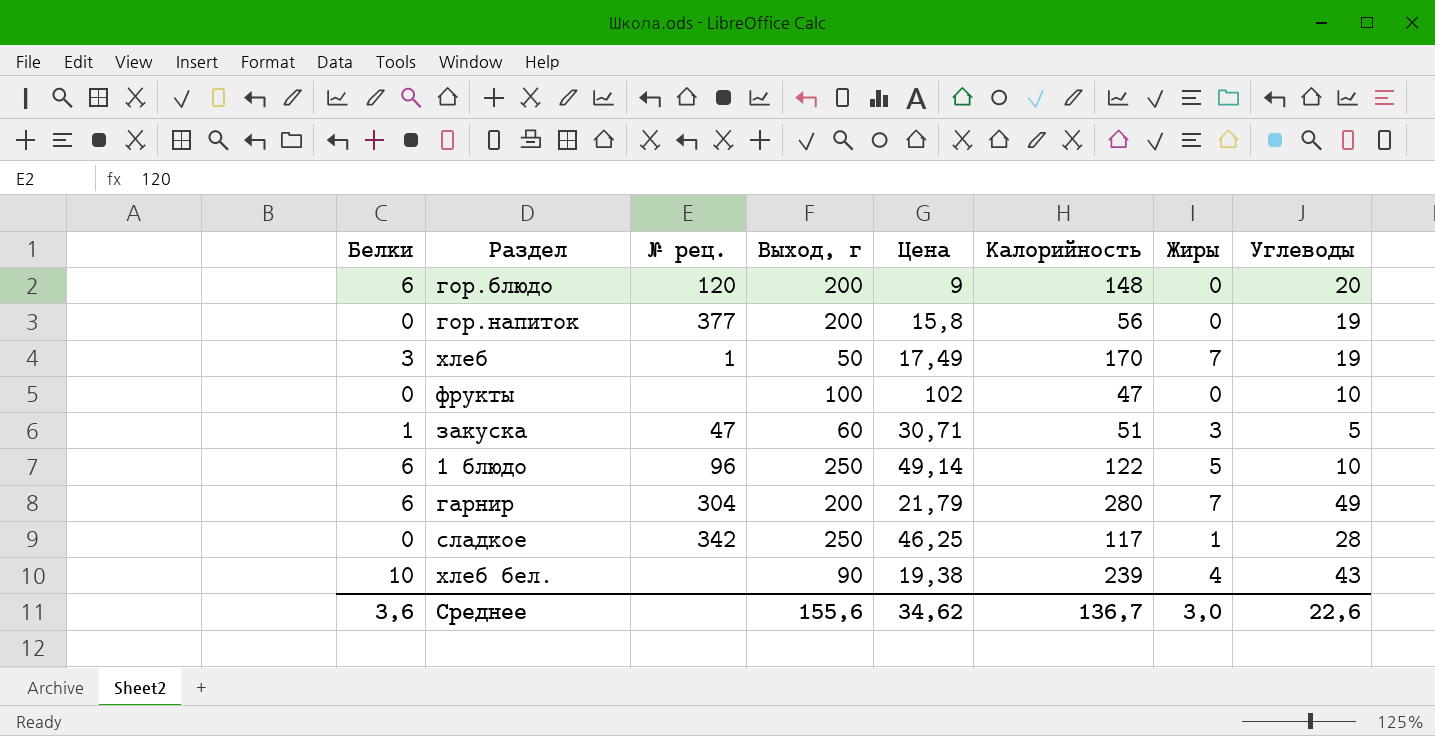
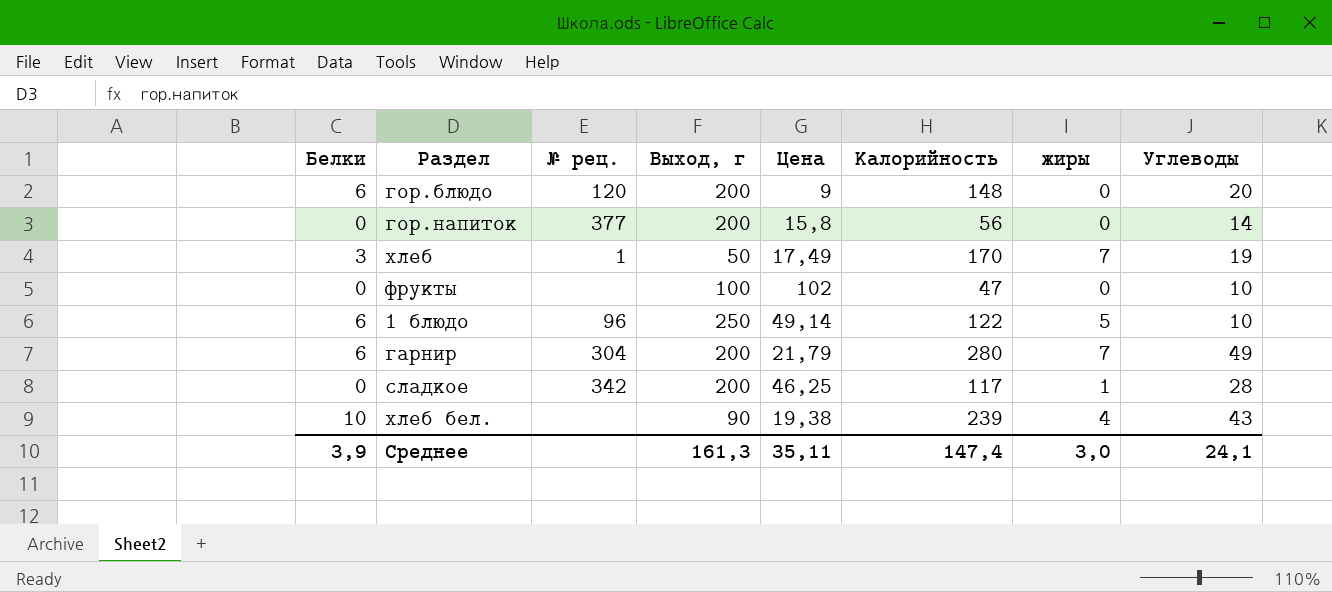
column name: Жиры -> жиры
row закуска: 1 | 47 | 60 | 30,71 | 51 | 3 | 5 -> none
гор.напиток | Углеводы: 19 -> 14
сладкое | Выход, г: 250 -> 200
Среднее | Белки: 3,6 -> 3,9
Среднее | Выход, г: 155,6 -> 161,3
Среднее | Цена: 34,62 -> 35,11
Среднее | Калорийность: 136,7 -> 147,4
Среднее | Углеводы: 22,6 -> 24,1

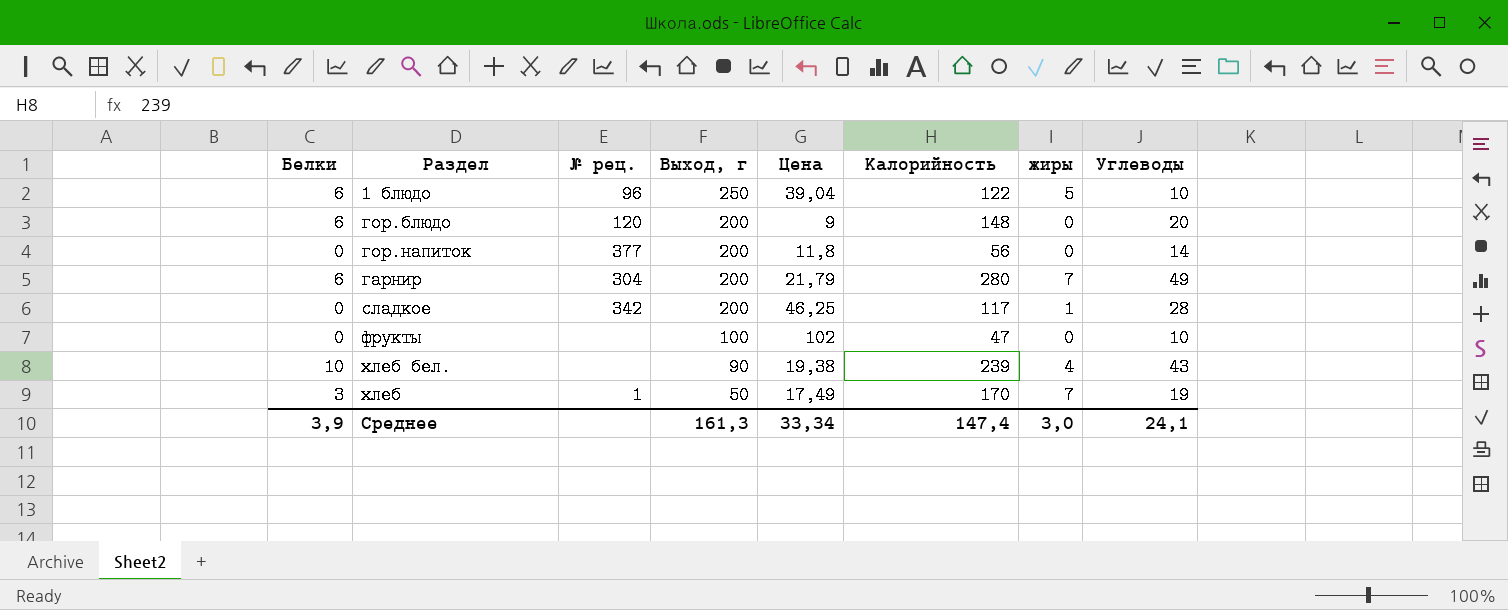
row order: none -> Выход, г descending
1 блюдо | Цена: 49,14 -> 39,04
гор.напиток | Цена: 15,8 -> 11,8
Среднее | Цена: 35,11 -> 33,34

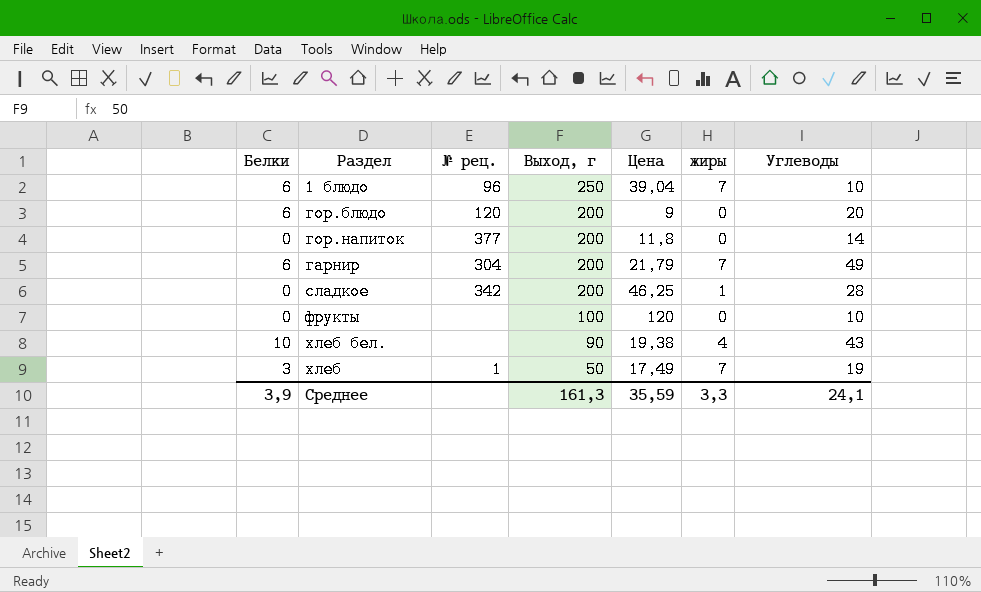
column Калорийность | position: 6 -> none
1 блюдо | жиры: 5 -> 7
фрукты | Цена: 102 -> 120
Среднее | Цена: 33,34 -> 35,59
Среднее | жиры: 3,0 -> 3,3

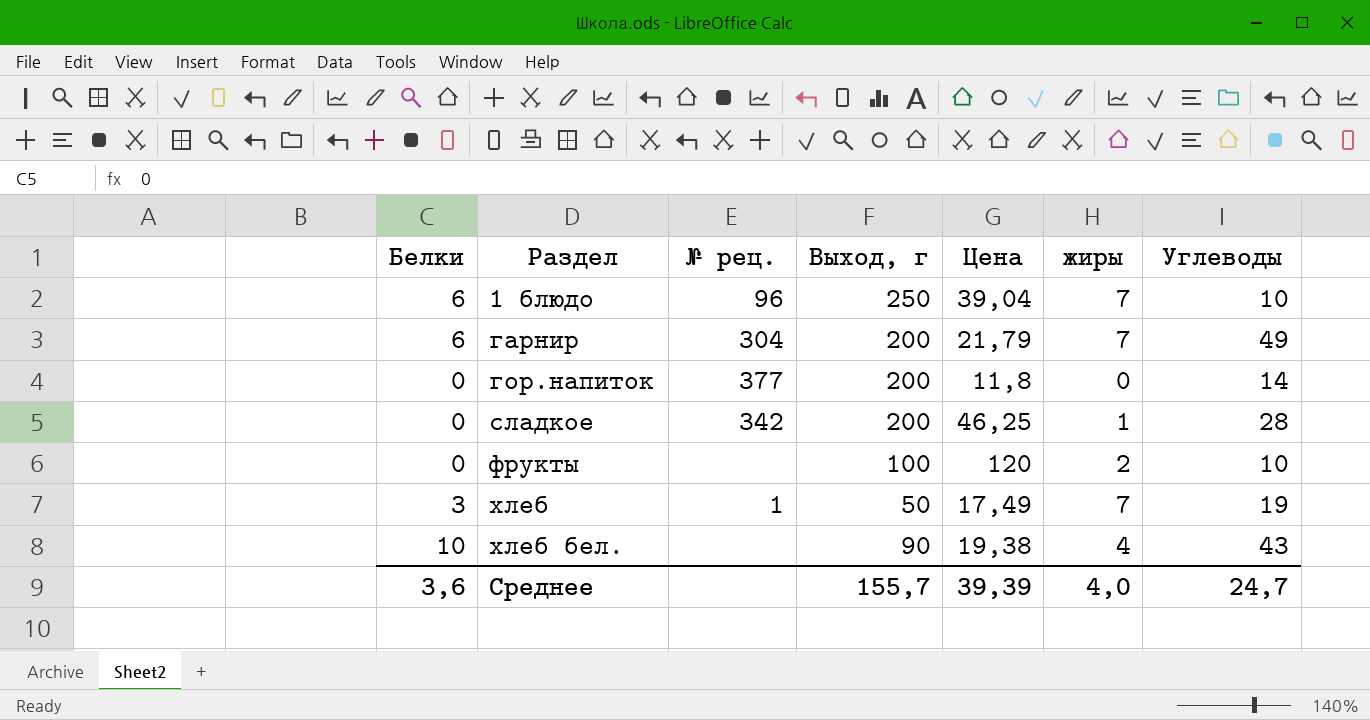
row order: Выход, г descending -> Раздел ascending
row гор.блюдо: 6 | 120 | 200 | 9 | 0 | 20 -> none
фрукты | жиры: 0 -> 2
Среднее | Белки: 3,9 -> 3,6
Среднее | Выход, г: 161,3 -> 155,7
Среднее | Цена: 35,59 -> 39,39
Среднее | жиры: 3,3 -> 4,0
Среднее | Углеводы: 24,1 -> 24,7

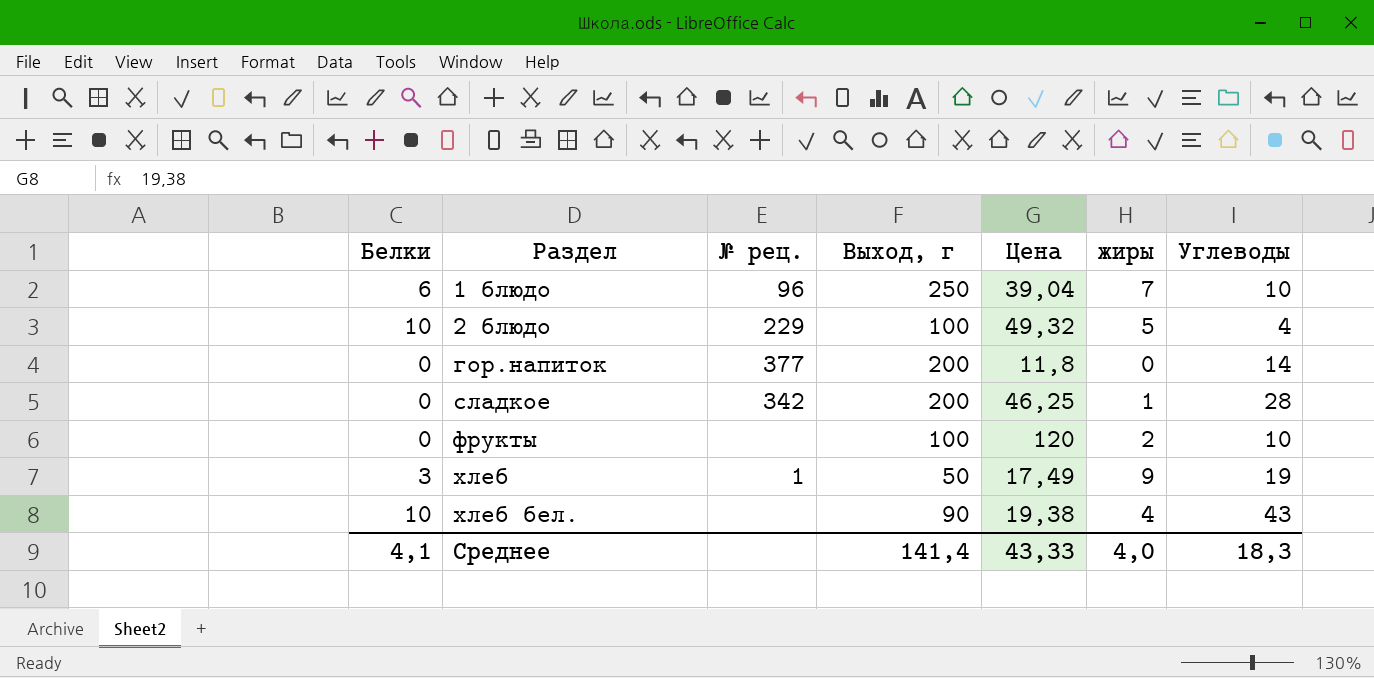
row гарнир: 6 | 304 | 200 | 21,79 | 7 | 49 -> none
row 2 блюдо: none -> 10 | 229 | 100 | 49,32 | 5 | 4
хлеб | жиры: 7 -> 9
Среднее | Белки: 3,6 -> 4,1
Среднее | Выход, г: 155,7 -> 141,4
Среднее | Цена: 39,39 -> 43,33
Среднее | Углеводы: 24,7 -> 18,3

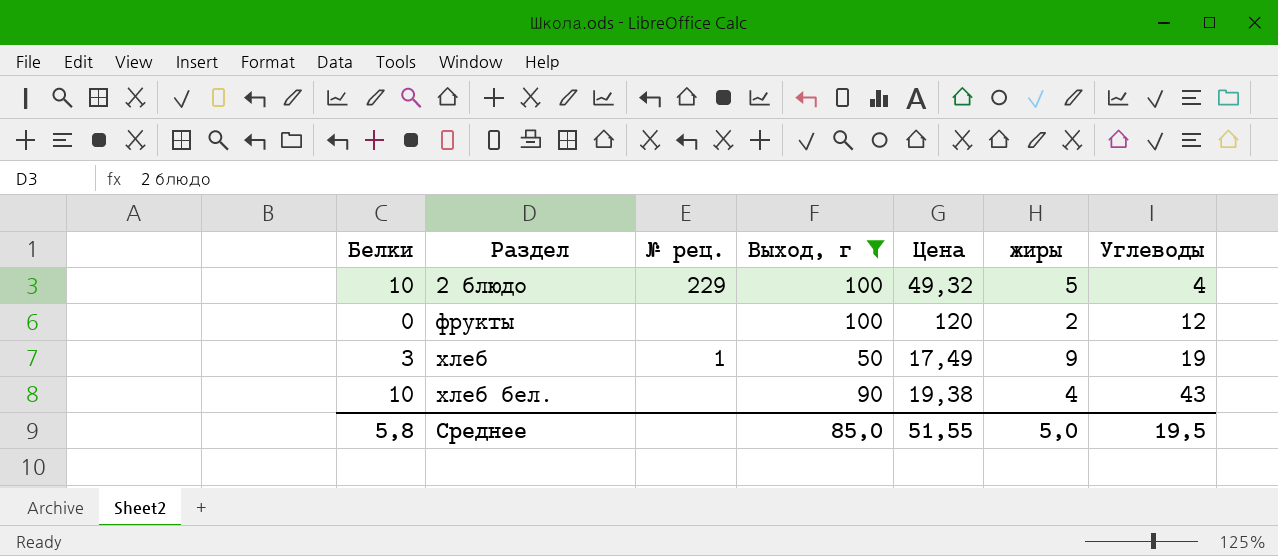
filter: none -> Выход, г <= 100
фрукты | Углеводы: 10 -> 12
Среднее | Белки: 4,1 -> 5,8
Среднее | Выход, г: 141,4 -> 85,0
Среднее | Цена: 43,33 -> 51,55
Среднее | жиры: 4,0 -> 5,0
Среднее | Углеводы: 18,3 -> 19,5

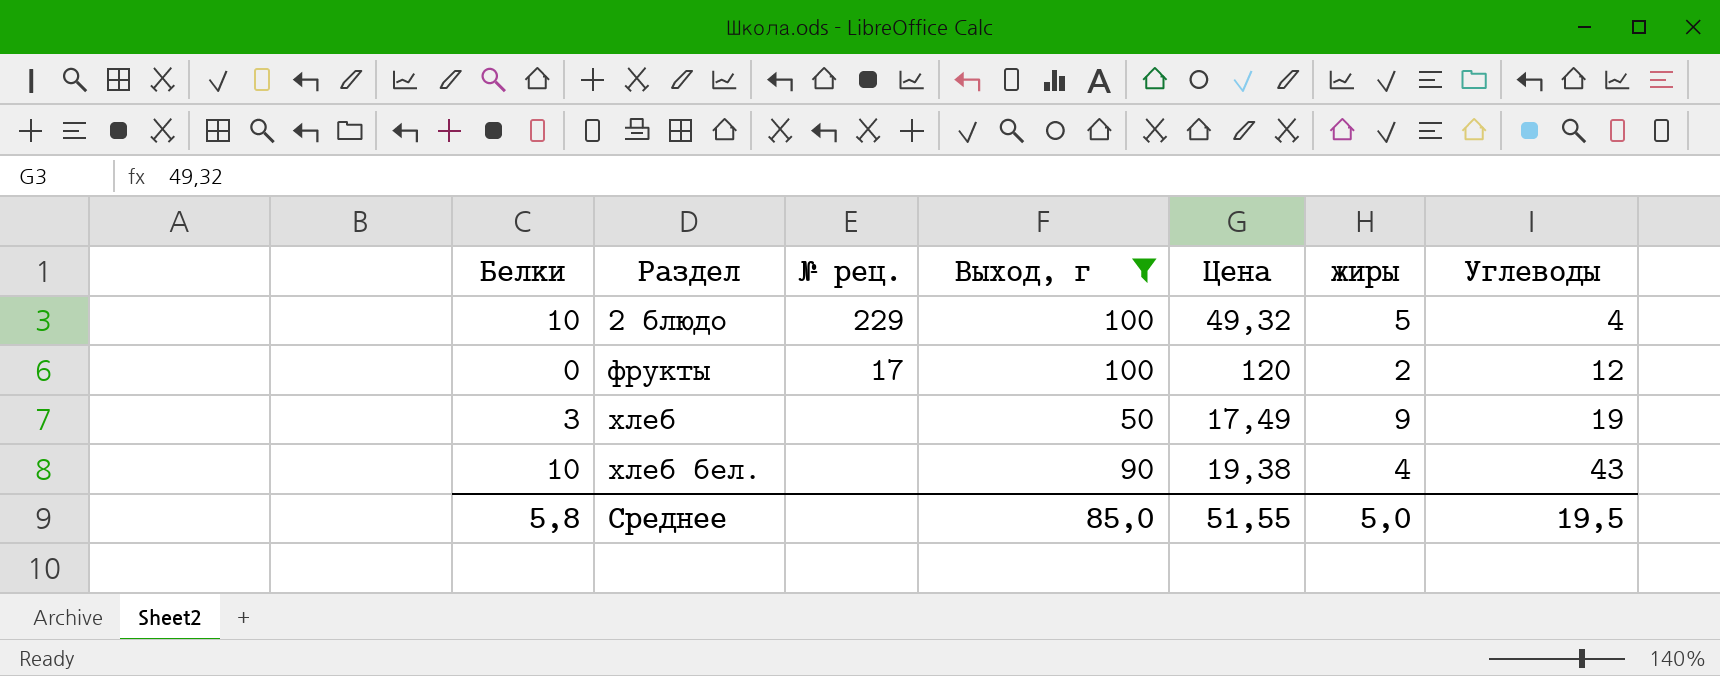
фрукты | № рец.: none -> 17
хлеб | № рец.: 1 -> none

